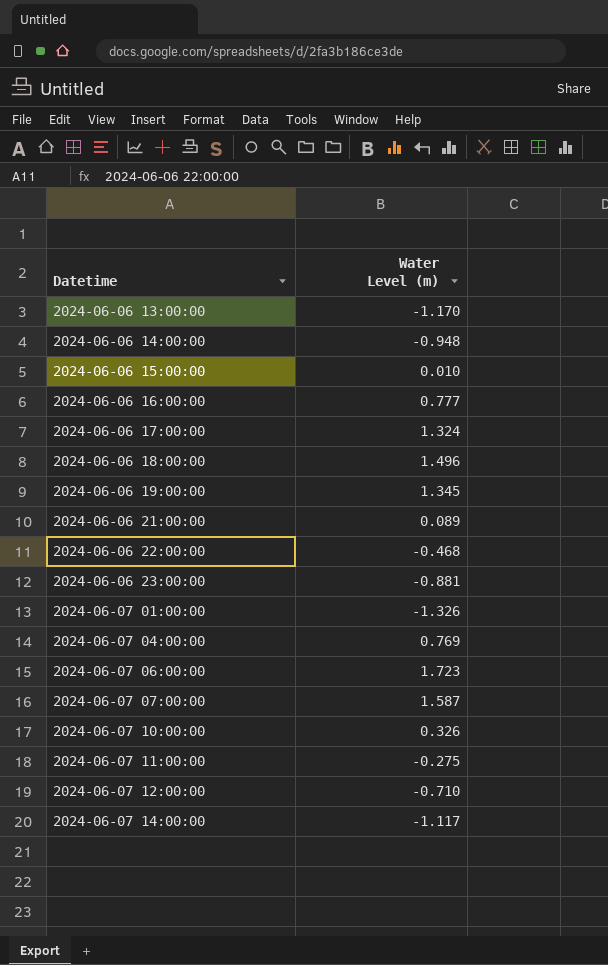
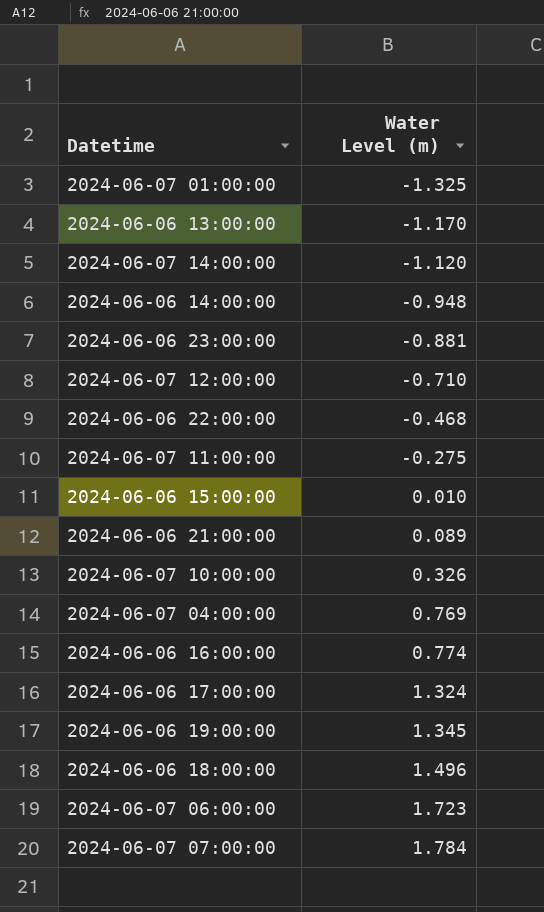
row order: Datetime ascending -> Water Level (m) ascending
2024-06-07 01:00:00 | Water Level (m): -1.326 -> -1.325
2024-06-07 14:00:00 | Water Level (m): -1.117 -> -1.120
2024-06-06 16:00:00 | Water Level (m): 0.777 -> 0.774
2024-06-07 07:00:00 | Water Level (m): 1.587 -> 1.784

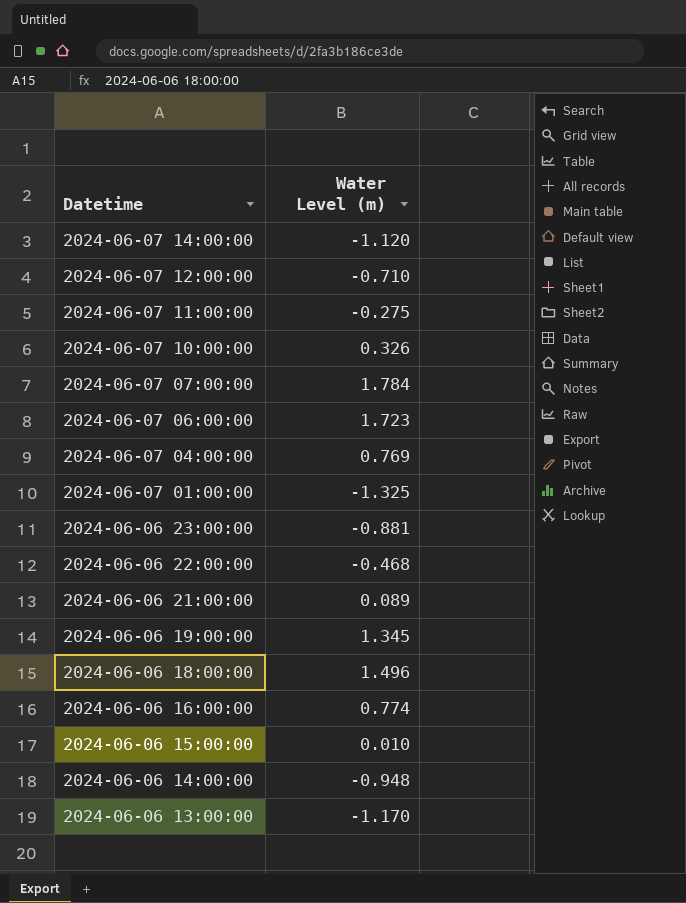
row order: Water Level (m) ascending -> Datetime descending
row 2024-06-06 17:00:00: 1.324 -> none

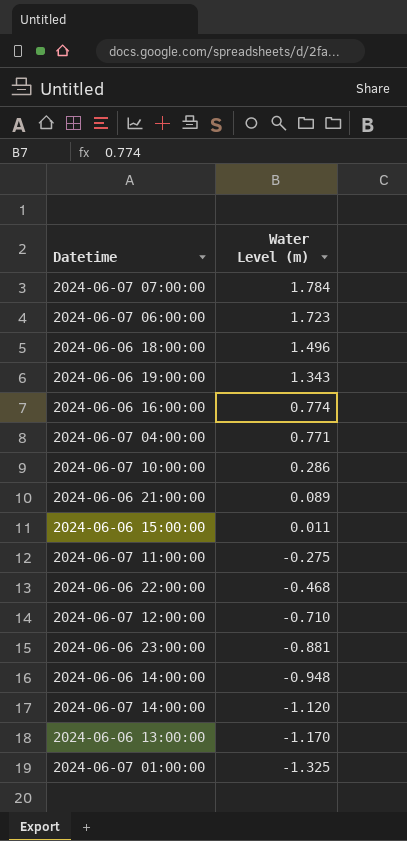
row order: Datetime descending -> Water Level (m) descending
2024-06-06 19:00:00 | Water Level (m): 1.345 -> 1.343
2024-06-07 04:00:00 | Water Level (m): 0.769 -> 0.771
2024-06-07 10:00:00 | Water Level (m): 0.326 -> 0.286
2024-06-06 15:00:00 | Water Level (m): 0.010 -> 0.011

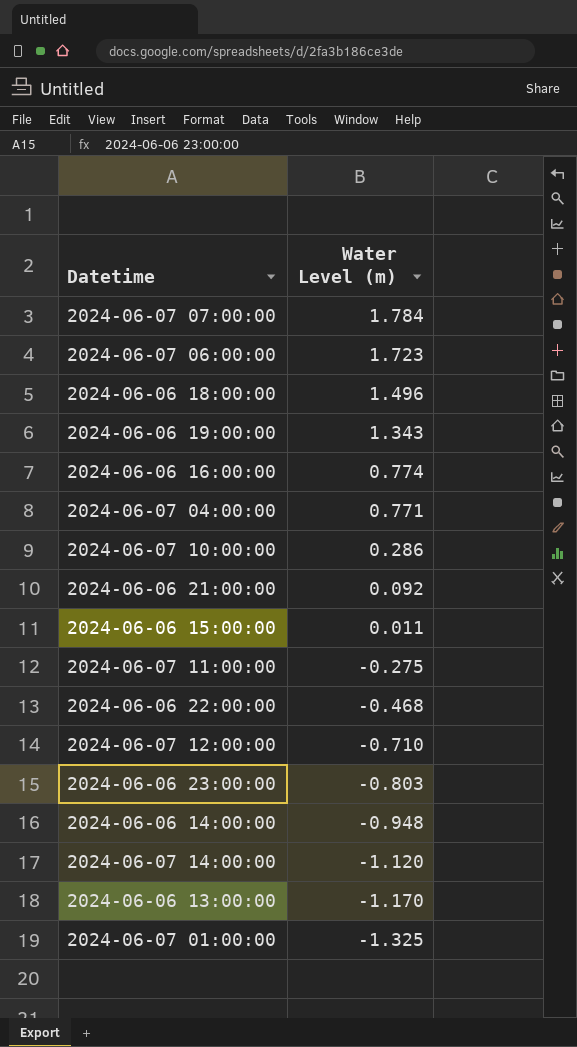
2024-06-06 21:00:00 | Water Level (m): 0.089 -> 0.092
2024-06-06 23:00:00 | Water Level (m): -0.881 -> -0.803

